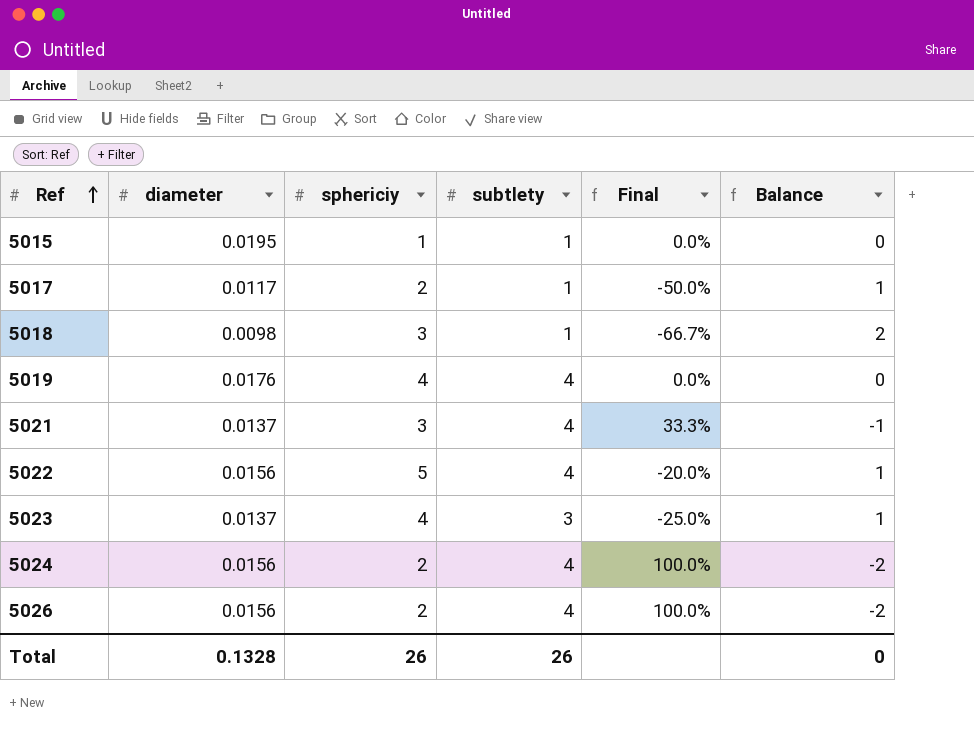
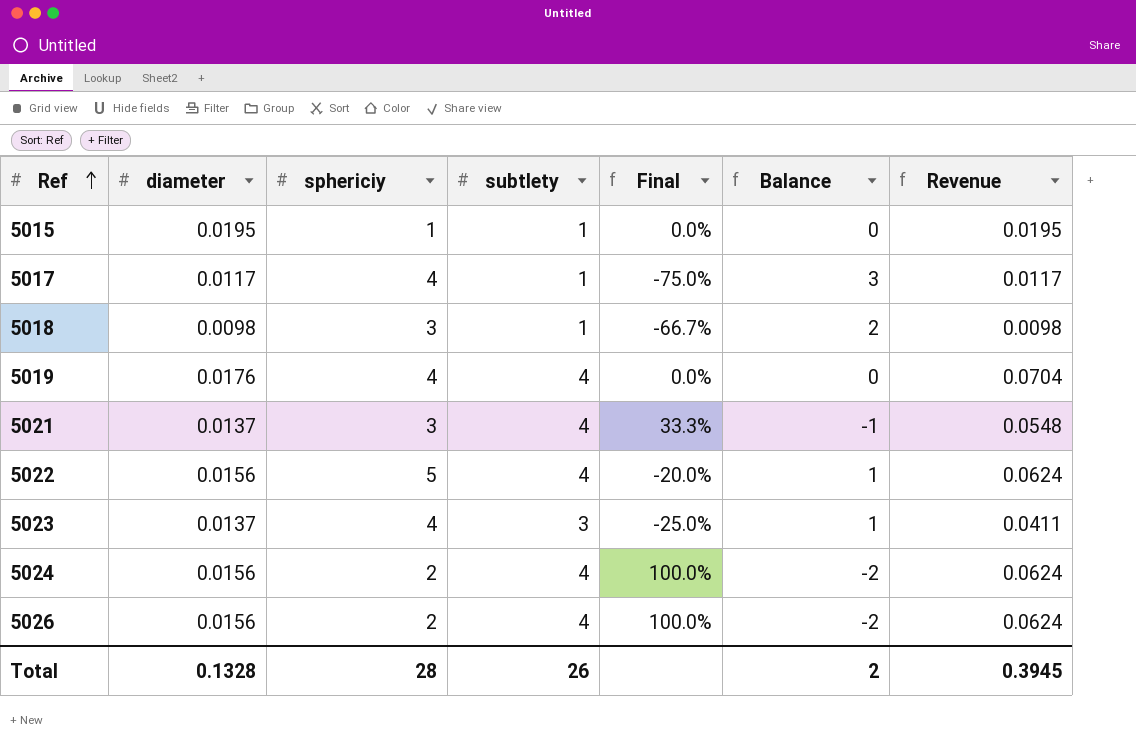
column Revenue | formula: none -> [diameter] * [subtlety]
5017 | sphericiy: 2 -> 4
5017 | Final: -50.0% -> -75.0%
5017 | Balance: 1 -> 3
Total | sphericiy: 26 -> 28
Total | Balance: 0 -> 2

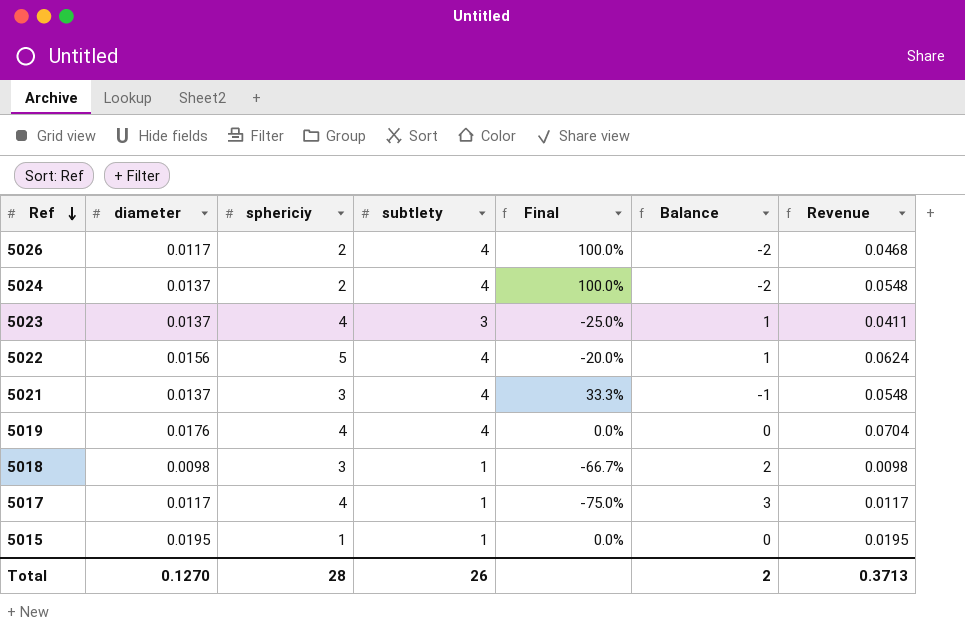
row order: Ref ascending -> Ref descending
5026 | diameter: 0.0156 -> 0.0117
5026 | Revenue: 0.0624 -> 0.0468
5024 | diameter: 0.0156 -> 0.0137
5024 | Revenue: 0.0624 -> 0.0548
Total | diameter: 0.1328 -> 0.1270
Total | Revenue: 0.3945 -> 0.3713

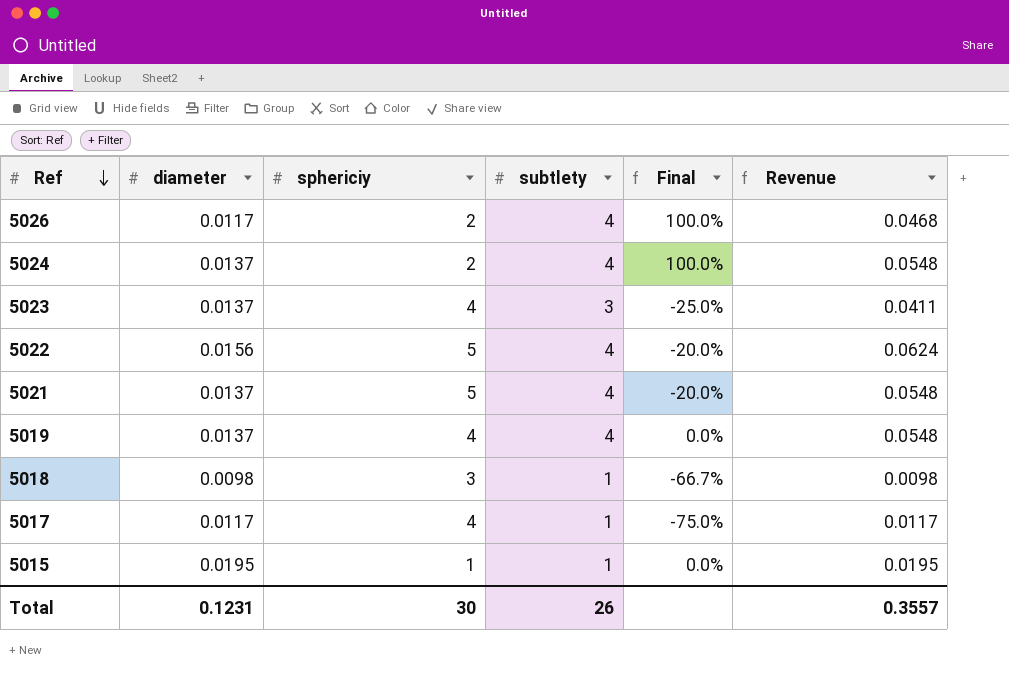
column Balance | formula: [sphericiy] - [subtlety] -> none
5021 | sphericiy: 3 -> 5
5021 | Final: 33.3% -> -20.0%
5019 | diameter: 0.0176 -> 0.0137
5019 | Revenue: 0.0704 -> 0.0548
Total | diameter: 0.1270 -> 0.1231
Total | sphericiy: 28 -> 30
Total | Revenue: 0.3713 -> 0.3557

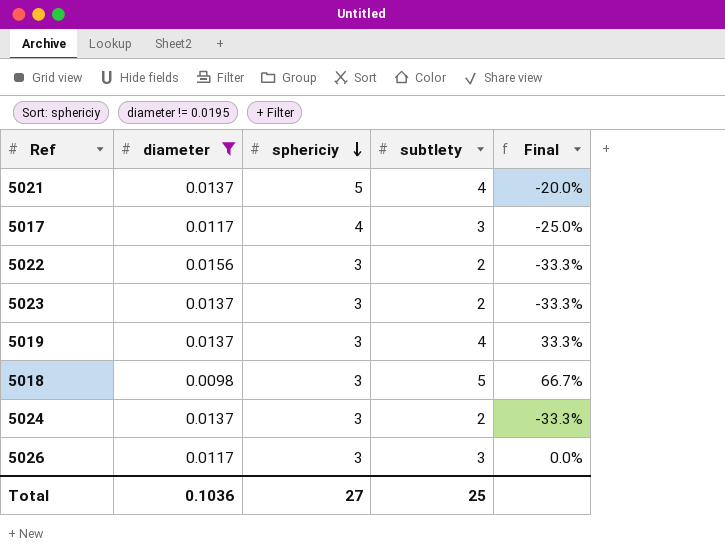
filter: none -> diameter != 0.0195
row order: Ref descending -> sphericiy descending
column Revenue | formula: [diameter] * [subtlety] -> none
5017 | subtlety: 1 -> 3
5017 | Final: -75.0% -> -25.0%
5022 | sphericiy: 5 -> 3
5022 | subtlety: 4 -> 2
5022 | Final: -20.0% -> -33.3%
5023 | sphericiy: 4 -> 3
5023 | subtlety: 3 -> 2
5023 | Final: -25.0% -> -33.3%
5019 | sphericiy: 4 -> 3
5019 | Final: 0.0% -> 33.3%
5018 | subtlety: 1 -> 5
5018 | Final: -66.7% -> 66.7%
5024 | sphericiy: 2 -> 3
5024 | subtlety: 4 -> 2
5024 | Final: 100.0% -> -33.3%
5026 | sphericiy: 2 -> 3
5026 | subtlety: 4 -> 3
5026 | Final: 100.0% -> 0.0%
Total | diameter: 0.1231 -> 0.1036
Total | sphericiy: 30 -> 27
Total | subtlety: 26 -> 25

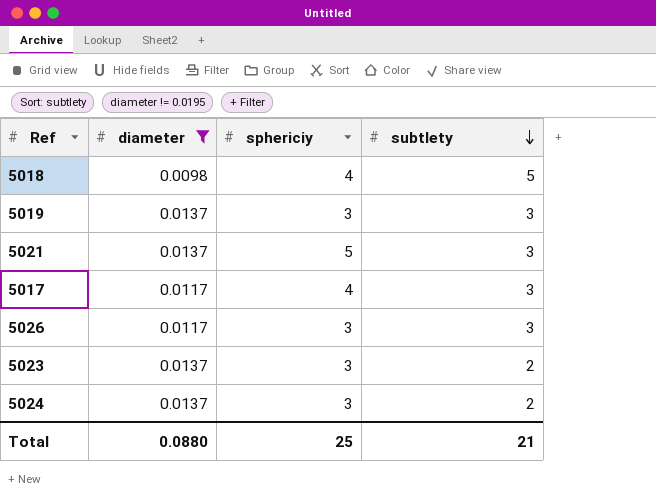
row order: sphericiy descending -> subtlety descending
column Final | formula: ([subtlety] - [sphericiy]) / [sphericiy] -> none
row 5022: 0.0156 | 3 | 2 | -33.3% -> none
5018 | sphericiy: 3 -> 4
5019 | subtlety: 4 -> 3
5021 | subtlety: 4 -> 3
Total | diameter: 0.1036 -> 0.0880
Total | sphericiy: 27 -> 25
Total | subtlety: 25 -> 21

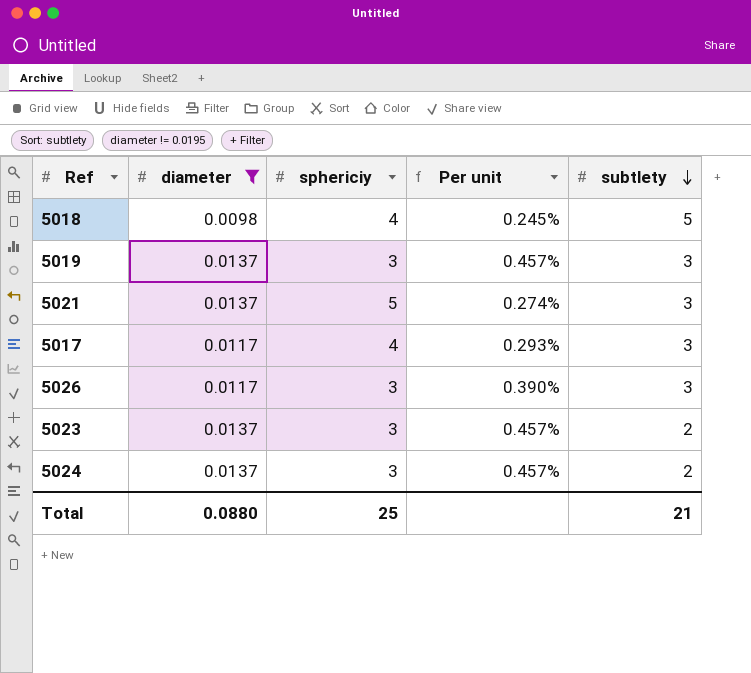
column Per unit | formula: none -> [diameter] / [sphericiy]

